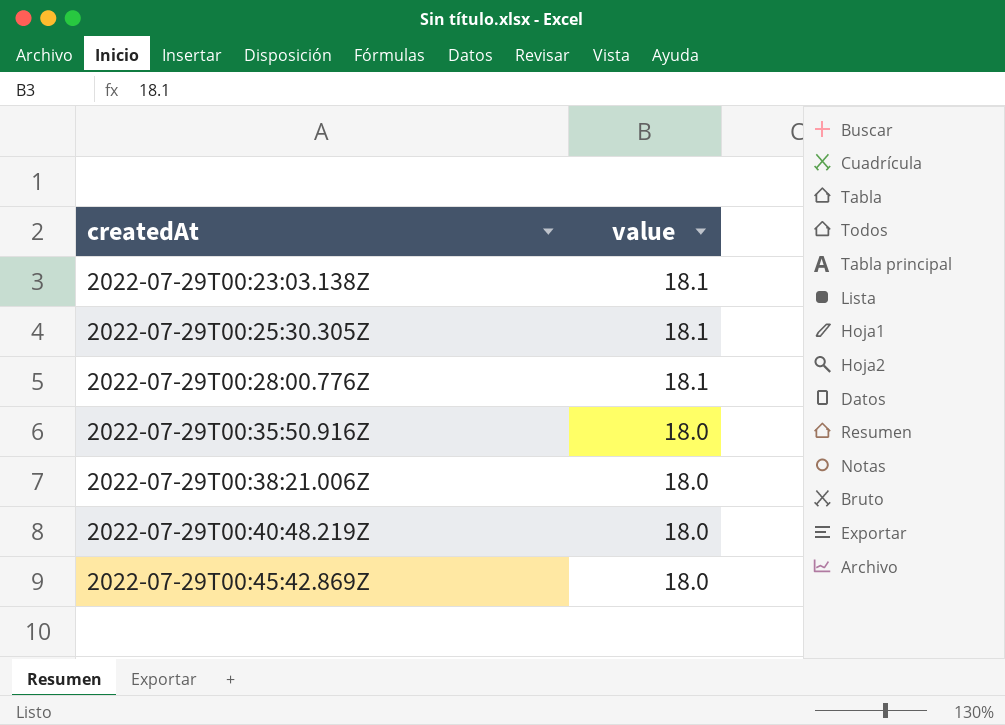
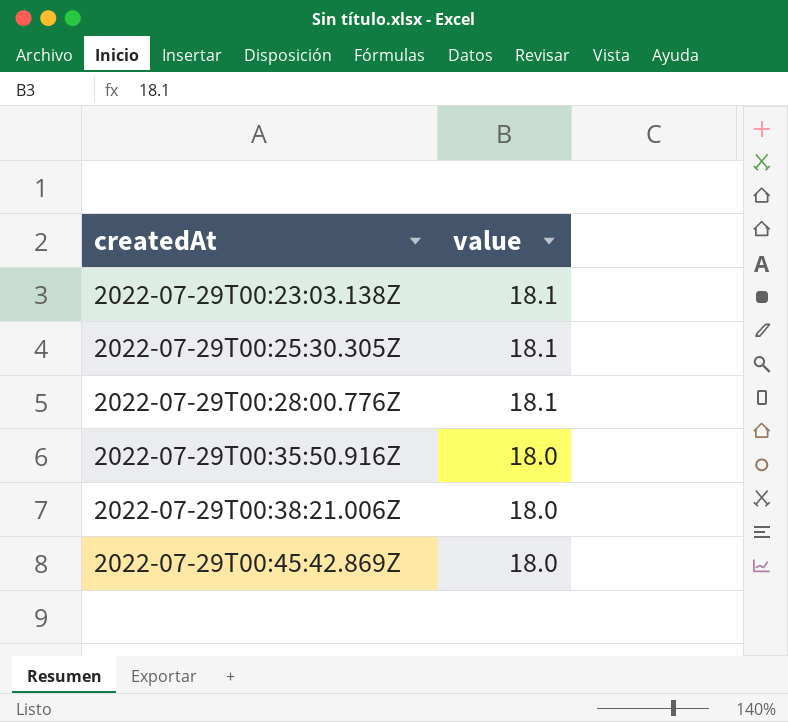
row 2022-07-29T00:40:48.219Z: 18.0 -> none

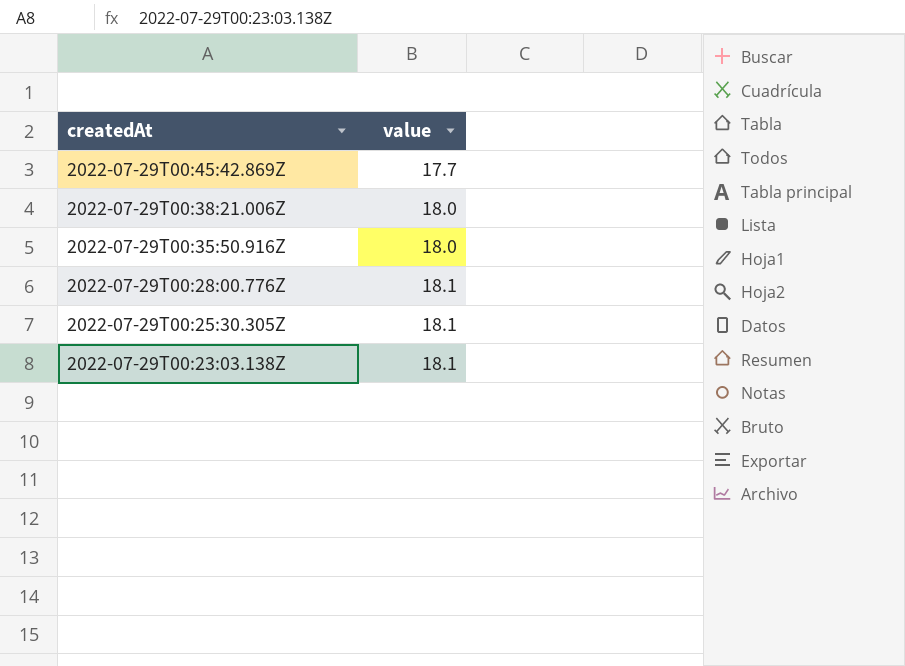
row order: createdAt ascending -> createdAt descending
2022-07-29T00:45:42.869Z | value: 18.0 -> 17.7

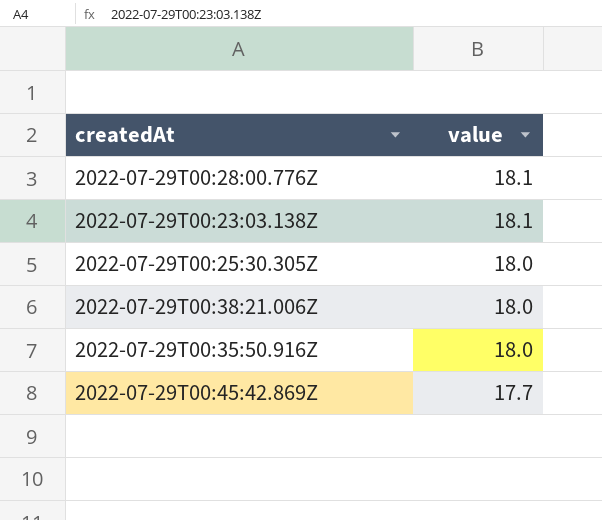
row order: createdAt descending -> value descending
2022-07-29T00:25:30.305Z | value: 18.1 -> 18.0

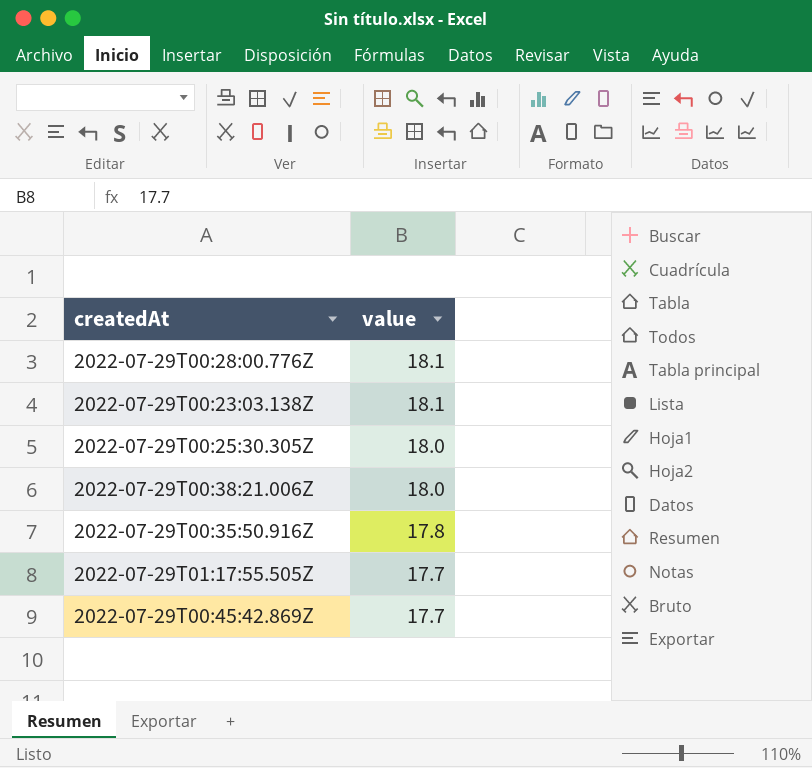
2022-07-29T00:35:50.916Z | value: 18.0 -> 17.8
row 2022-07-29T01:17:55.505Z: none -> 17.7

